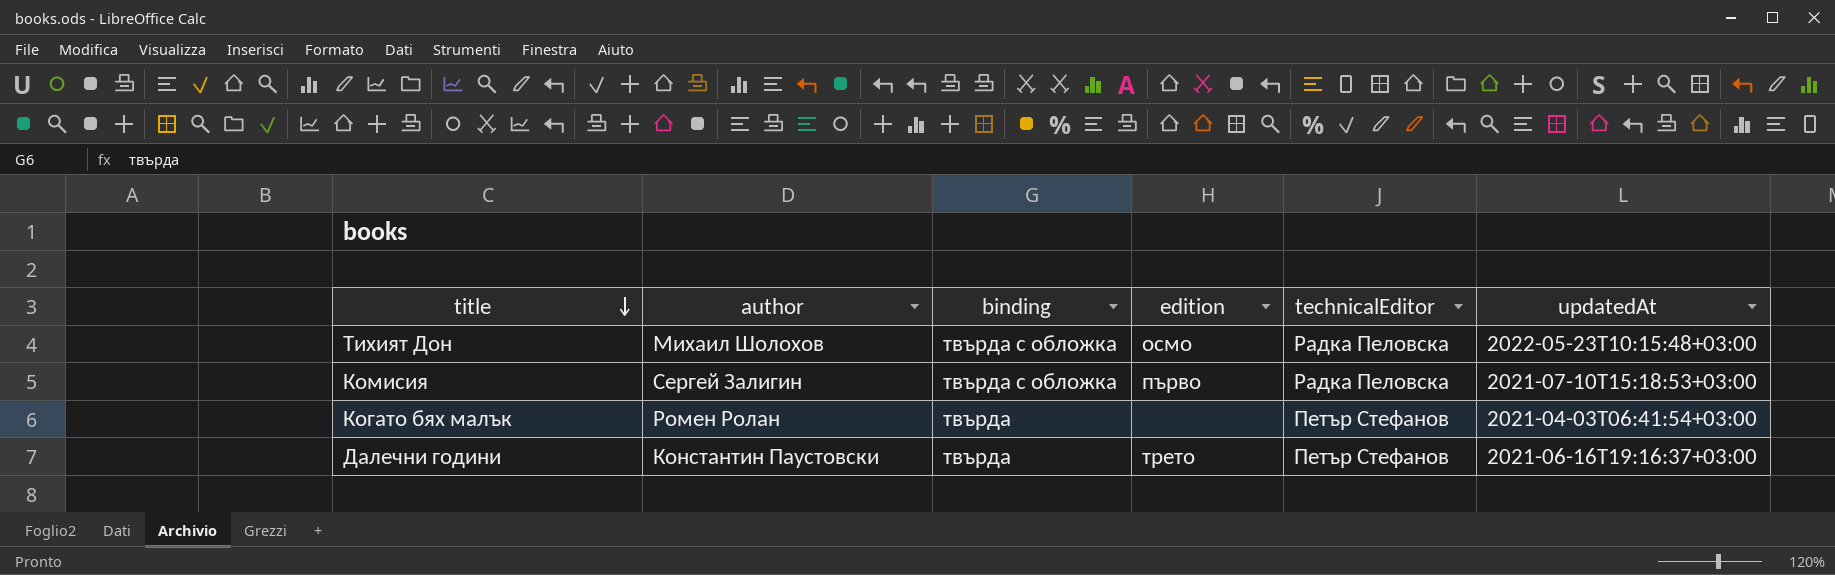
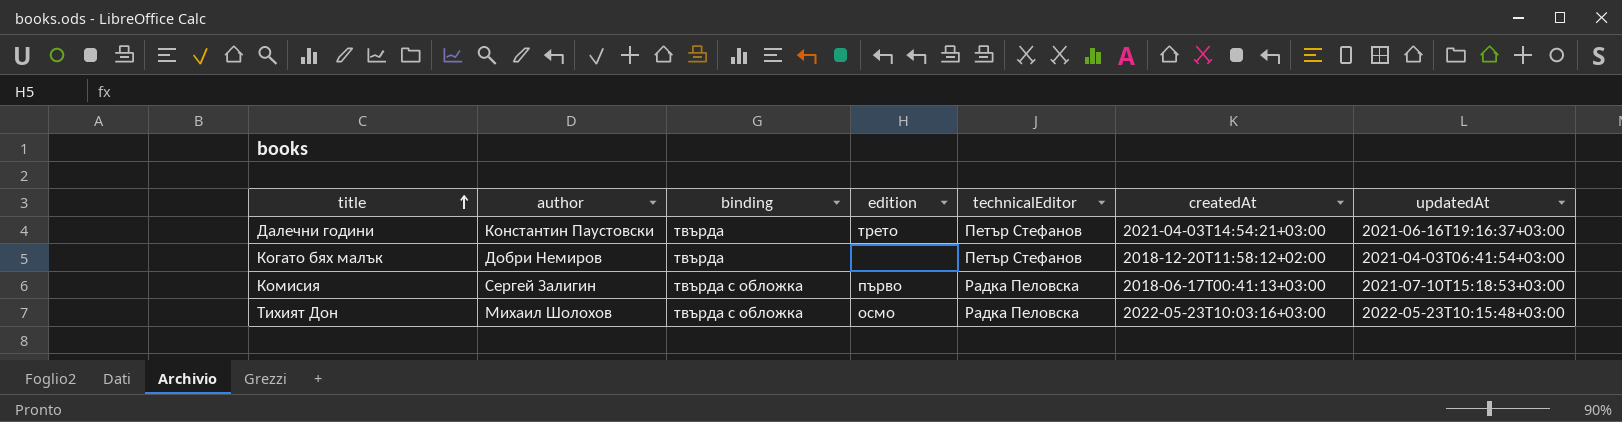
row order: title descending -> title ascending
column createdAt | position: none -> 6
Когато бях малък | author: Ромен Ролан -> Добри Немиров

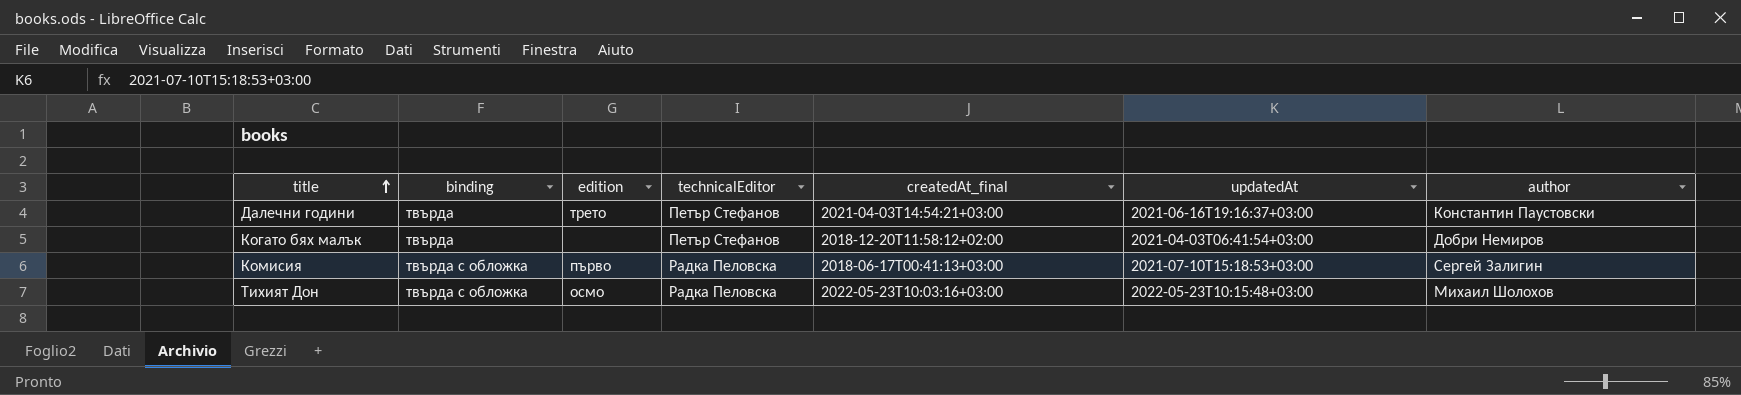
column name: createdAt -> createdAt_final
column author | position: 2 -> 7

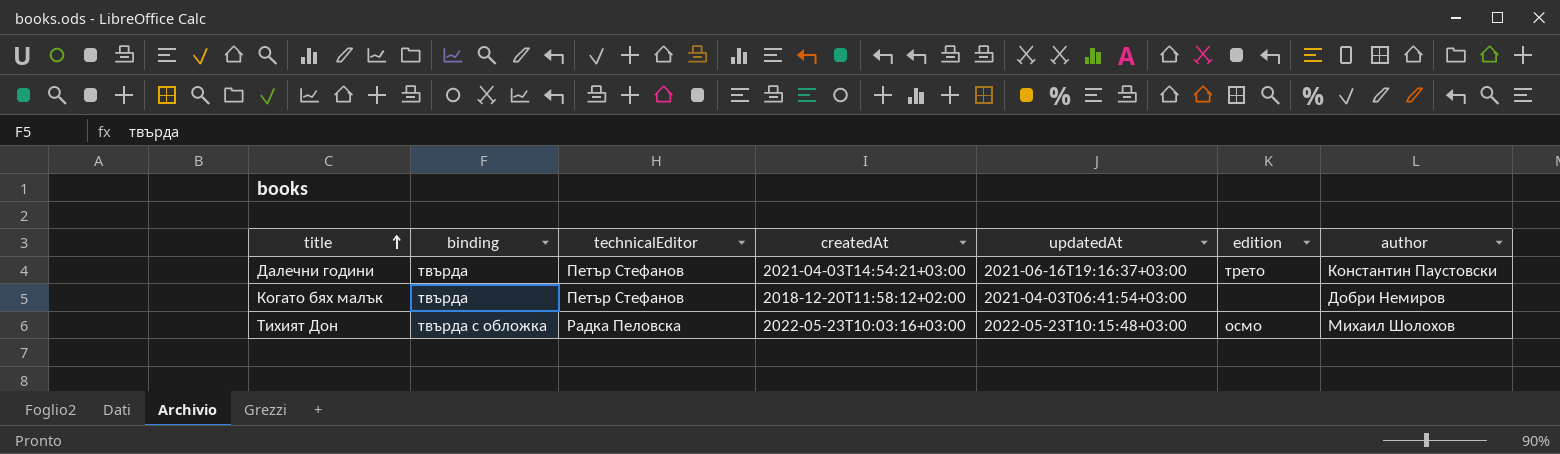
column name: createdAt_final -> createdAt
column edition | position: 3 -> 6
row Комисия: твърда с обложка | първо | Радка Пеловска | 2018-06-17T00:41:13+03:00 | 2021-07-10T15:18:53+03:00 | Сергей Залигин -> none

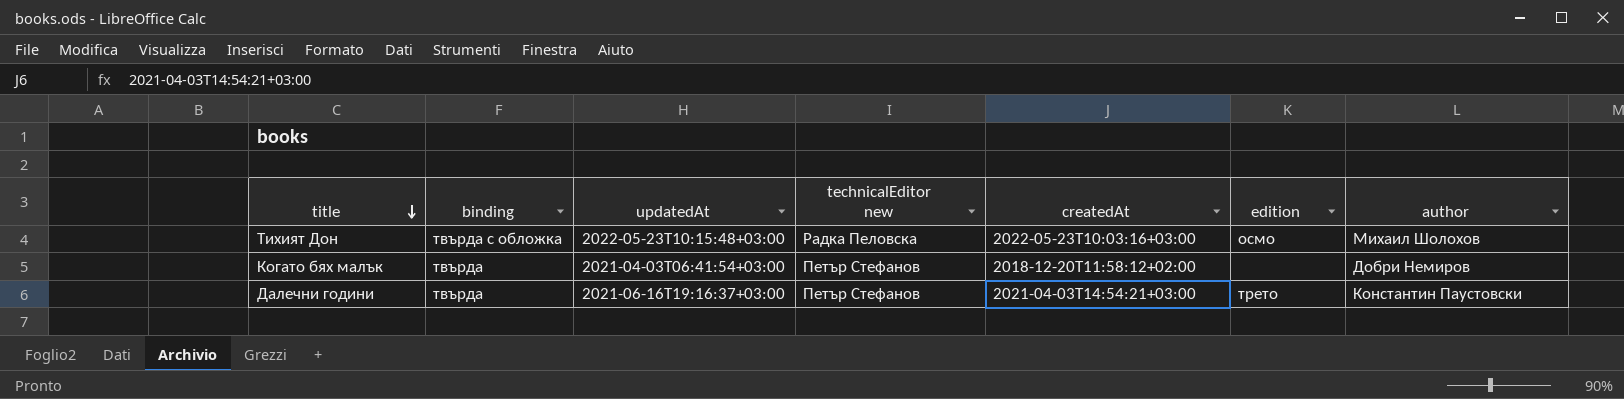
row order: title ascending -> title descending
column updatedAt | position: 5 -> 3
column name: technicalEditor -> technicalEditor new

